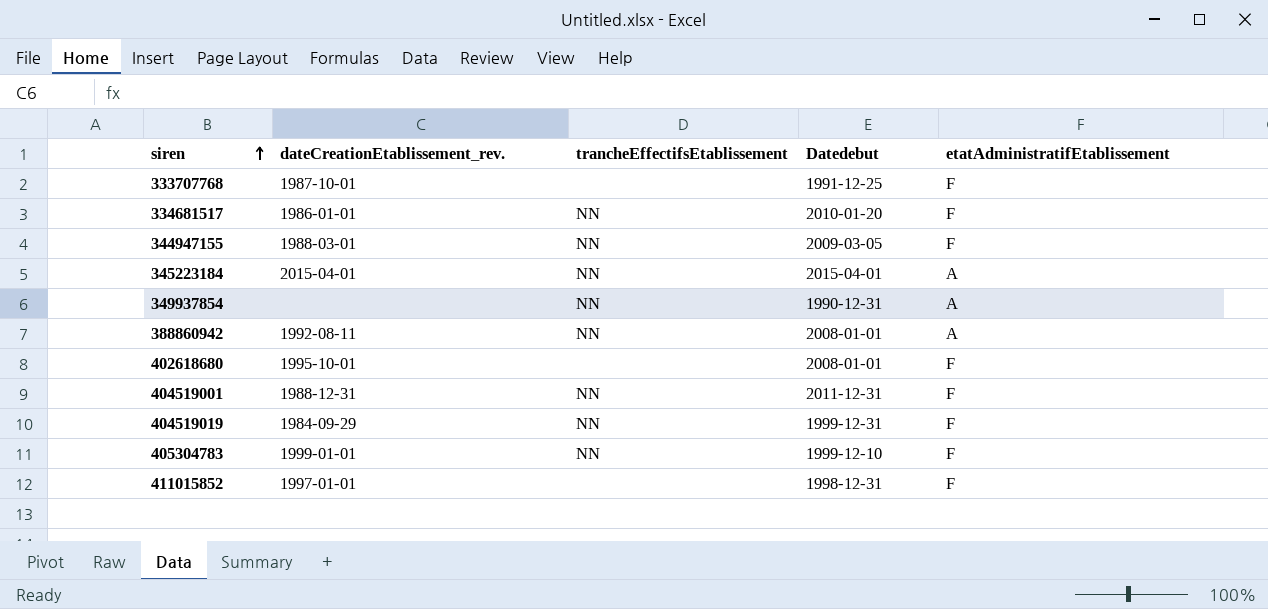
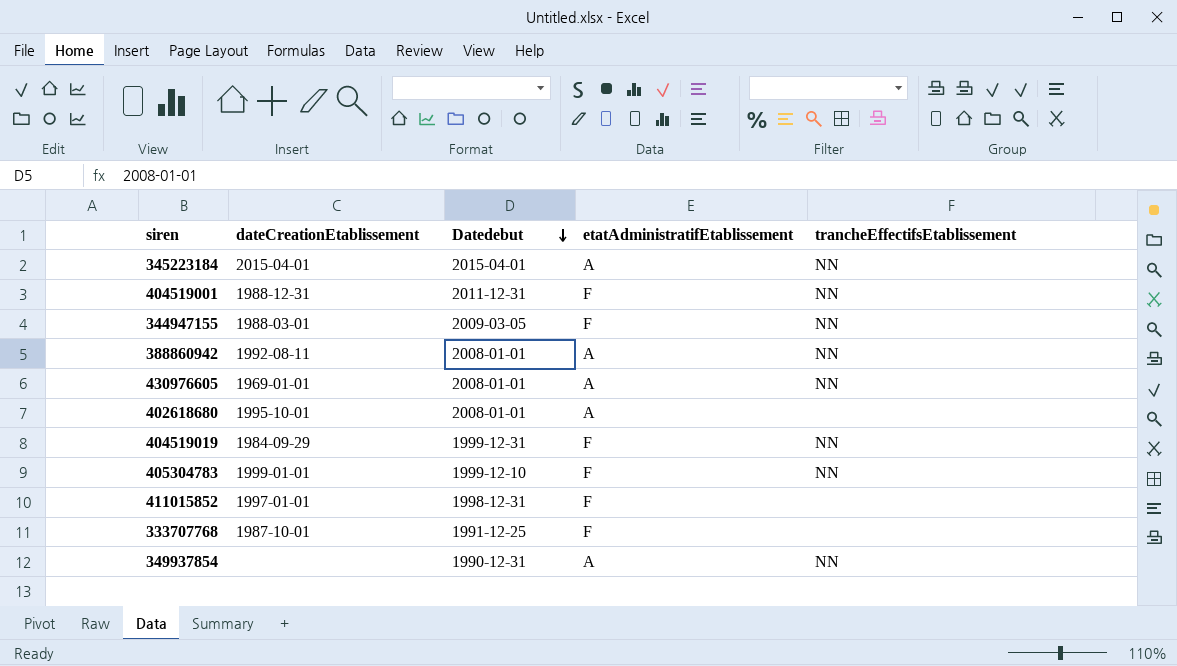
row order: siren ascending -> Datedebut descending
column name: dateCreationEtablissement_rev. -> dateCreationEtablissement
column trancheEffectifsEtablissement | position: 3 -> 5
row 334681517: 1986-01-01 | NN | 2010-01-20 | F -> none
row 430976605: none -> 1969-01-01 | 2008-01-01 | A | NN
402618680 | etatAdministratifEtablissement: F -> A

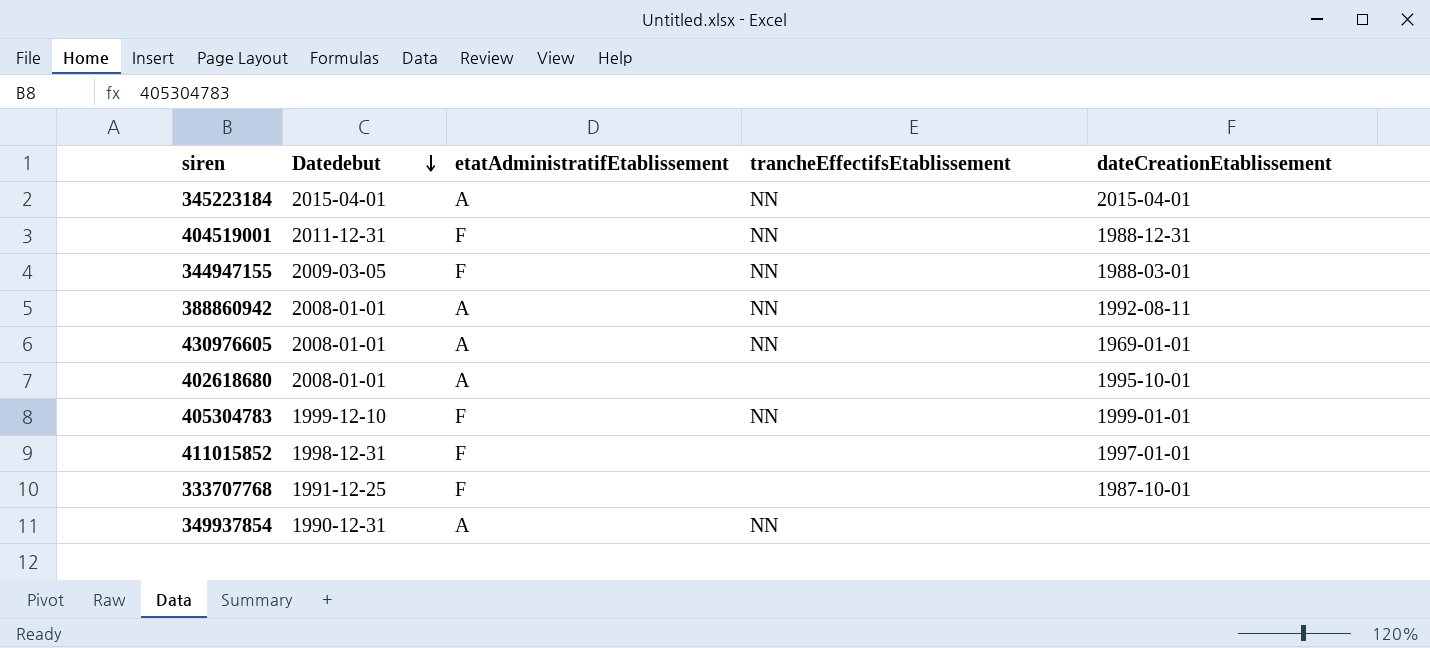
column dateCreationEtablissement | position: 2 -> 5
row 404519019: 1984-09-29 | 1999-12-31 | F | NN -> none

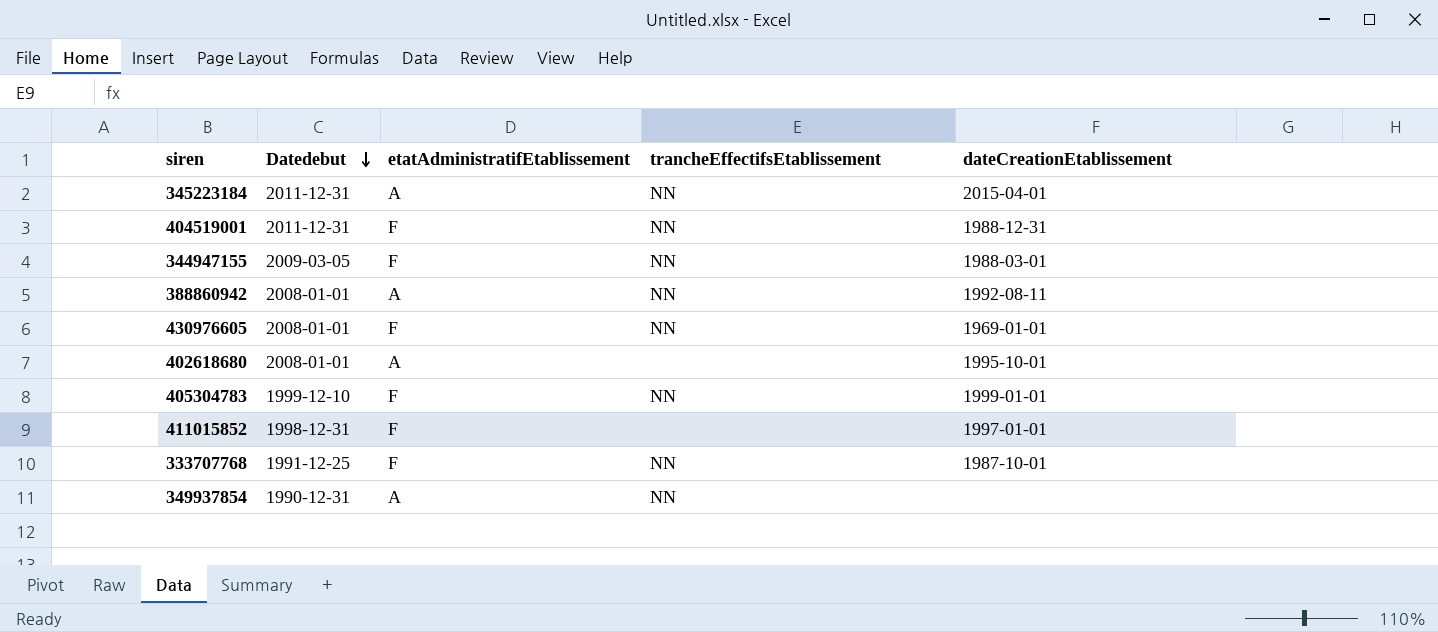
345223184 | Datedebut: 2015-04-01 -> 2011-12-31
430976605 | etatAdministratifEtablissement: A -> F
333707768 | trancheEffectifsEtablissement: none -> NN

